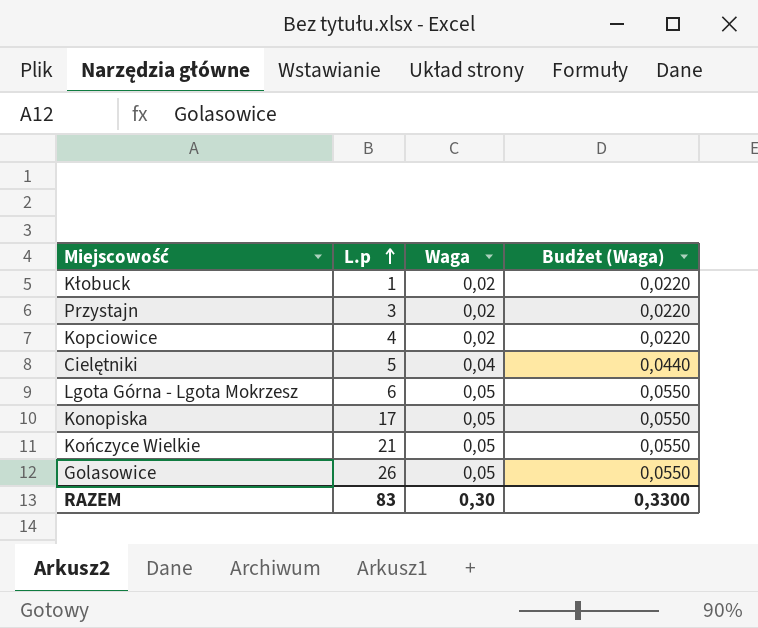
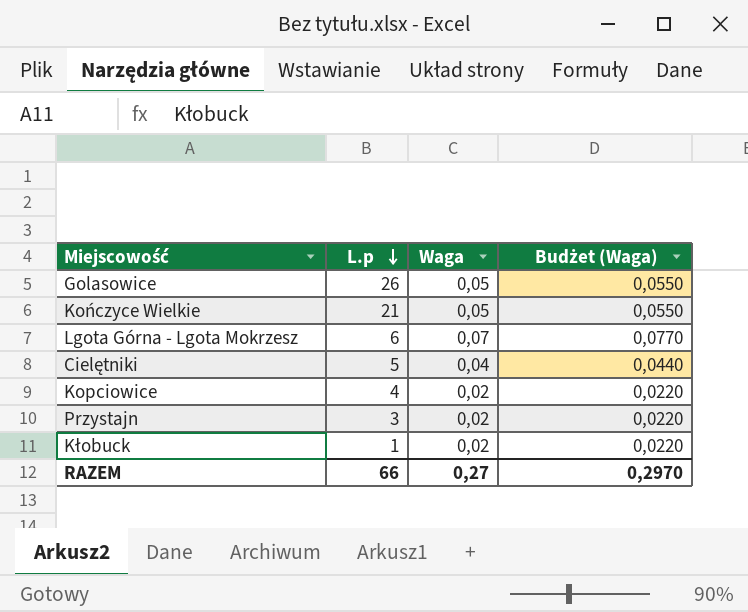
row order: L.p ascending -> L.p descending
row Konopiska: 17 | 0,05 | 0,0550 -> none
Lgota Górna - Lgota Mokrzesz | Waga: 0,05 -> 0,07
Lgota Górna - Lgota Mokrzesz | Budżet (Waga): 0,0550 -> 0,0770
RAZEM | L.p: 83 -> 66
RAZEM | Waga: 0,30 -> 0,27
RAZEM | Budżet (Waga): 0,3300 -> 0,2970

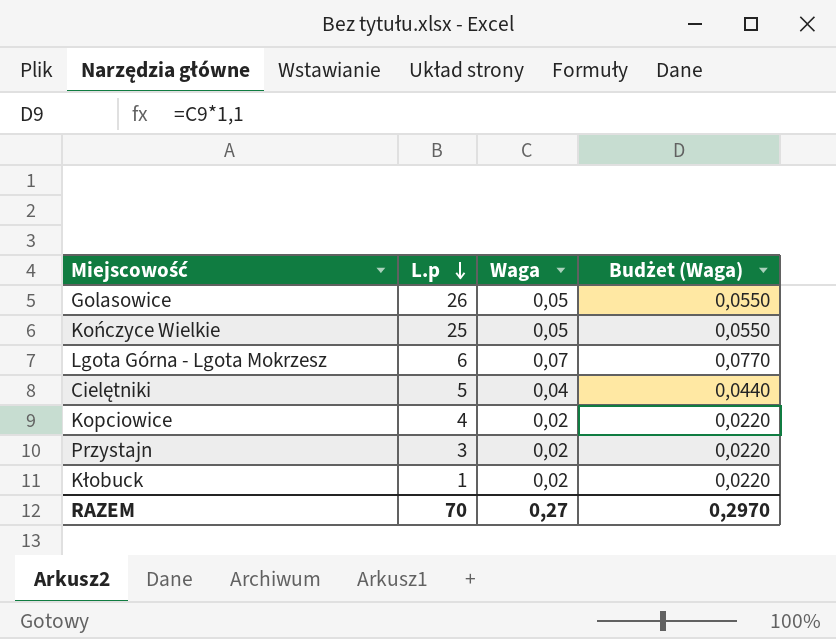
Kończyce Wielkie | L.p: 21 -> 25
RAZEM | L.p: 66 -> 70

